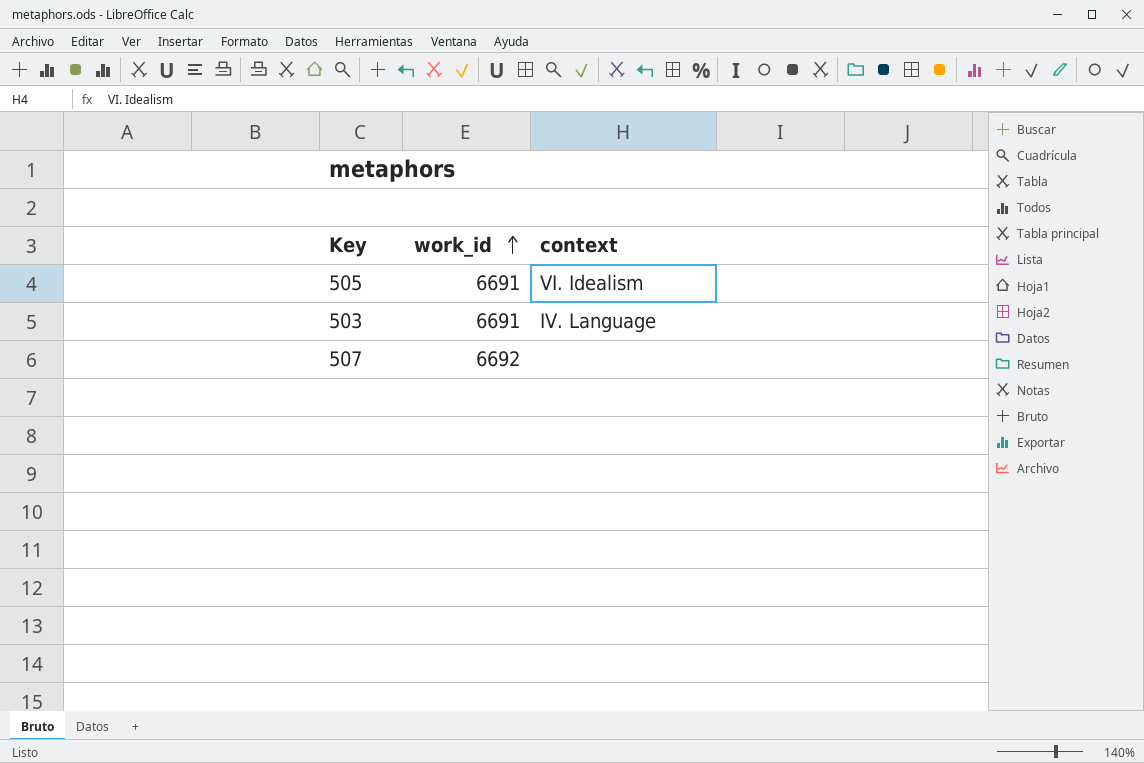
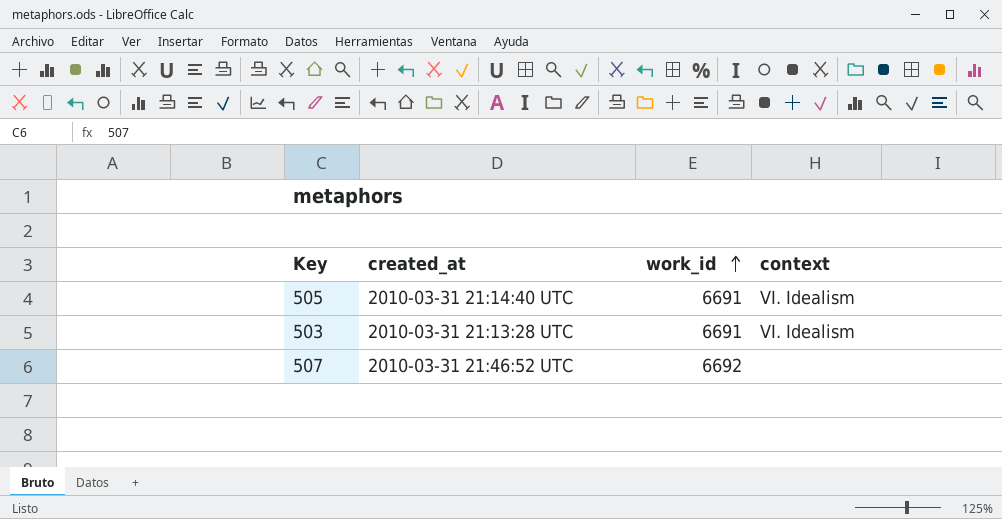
column created_at | position: none -> 2
503 | context: IV. Language -> VI. Idealism

